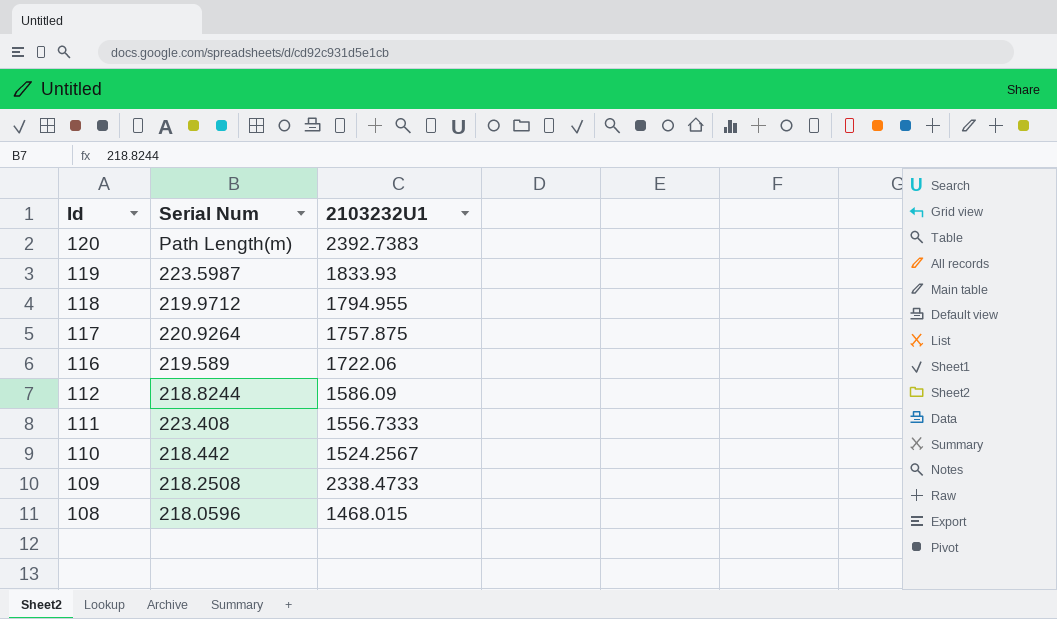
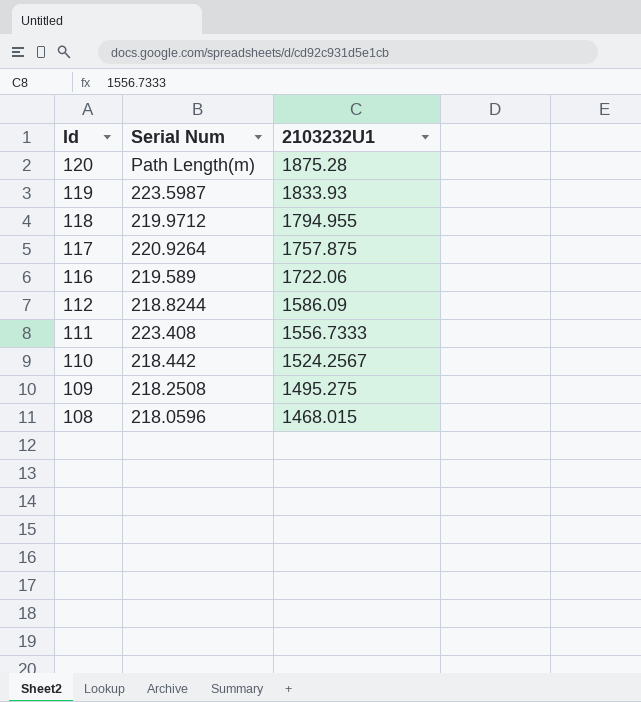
120 | 2103232U1: 2392.7383 -> 1875.28
109 | 2103232U1: 2338.4733 -> 1495.275

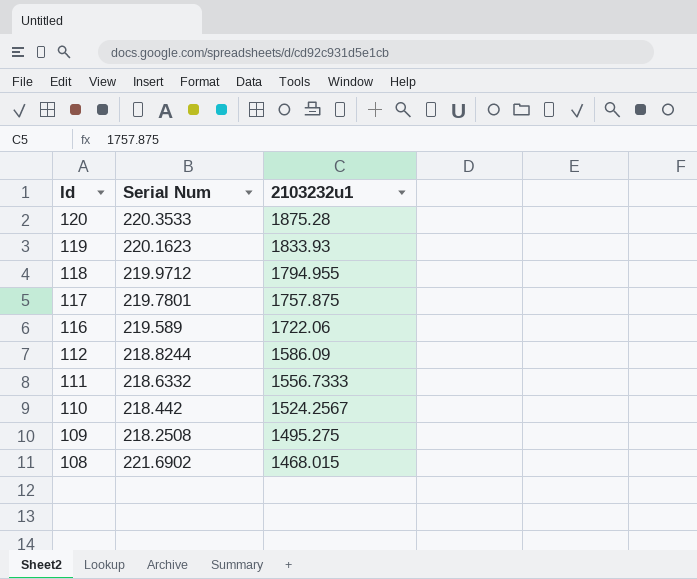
column name: 2103232U1 -> 2103232u1
120 | Serial Num: Path Length(m) -> 220.3533
119 | Serial Num: 223.5987 -> 220.1623
117 | Serial Num: 220.9264 -> 219.7801
111 | Serial Num: 223.408 -> 218.6332
108 | Serial Num: 218.0596 -> 221.6902

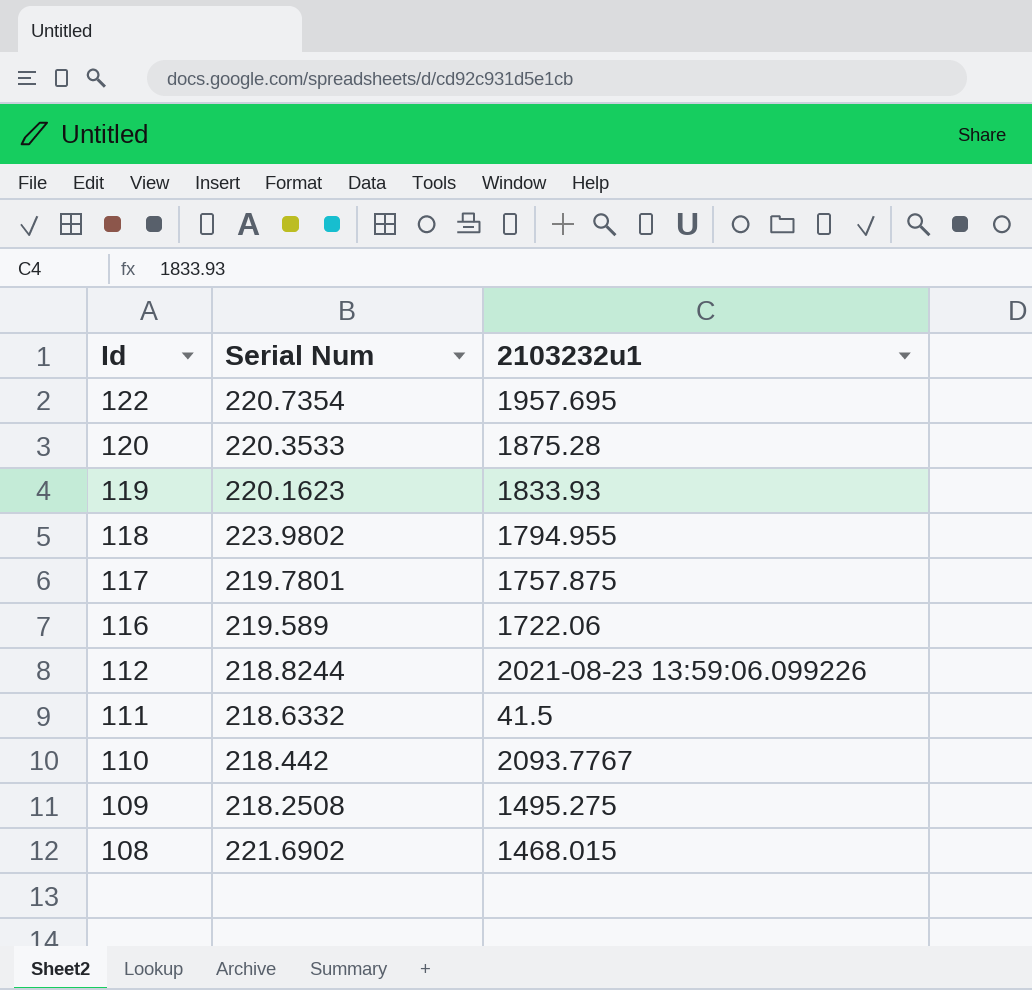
row 122: none -> 220.7354 | 1957.695
118 | Serial Num: 219.9712 -> 223.9802
112 | 2103232u1: 1586.09 -> 2021-08-23 13:59:06.099226
111 | 2103232u1: 1556.7333 -> 41.5
110 | 2103232u1: 1524.2567 -> 2093.7767

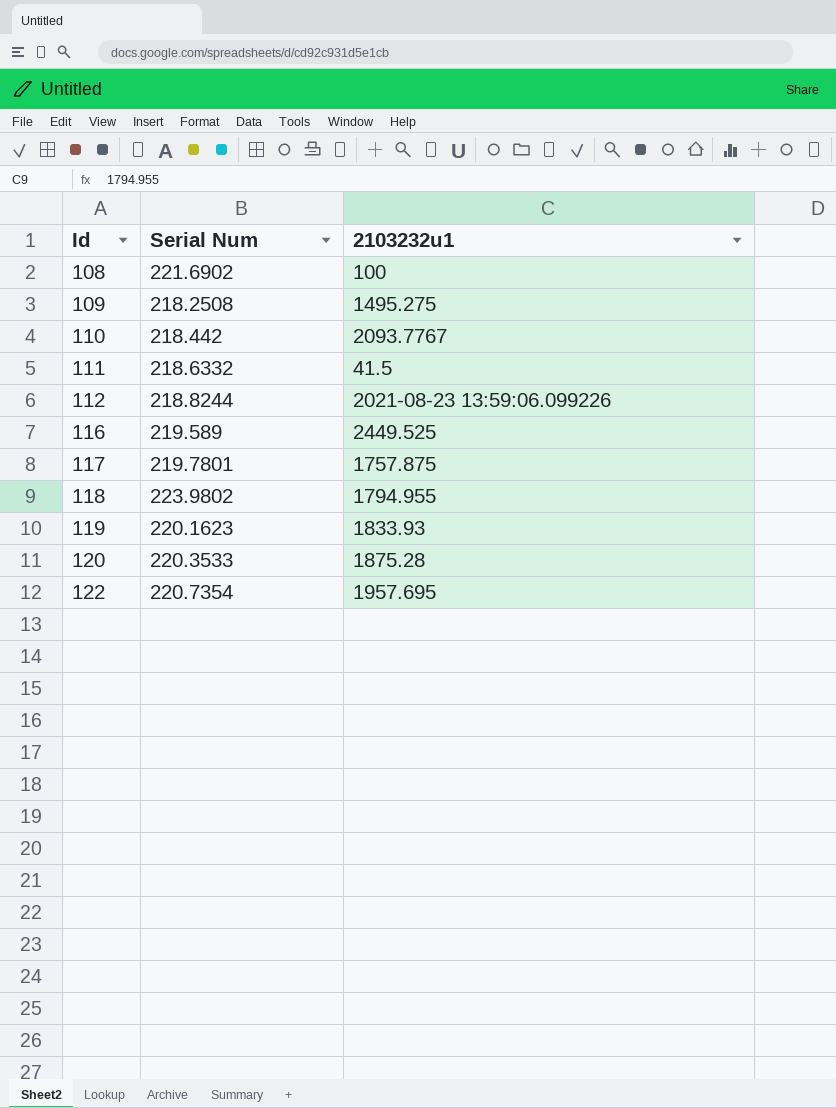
row order: Id descending -> Id ascending
108 | 2103232u1: 1468.015 -> 100
116 | 2103232u1: 1722.06 -> 2449.525

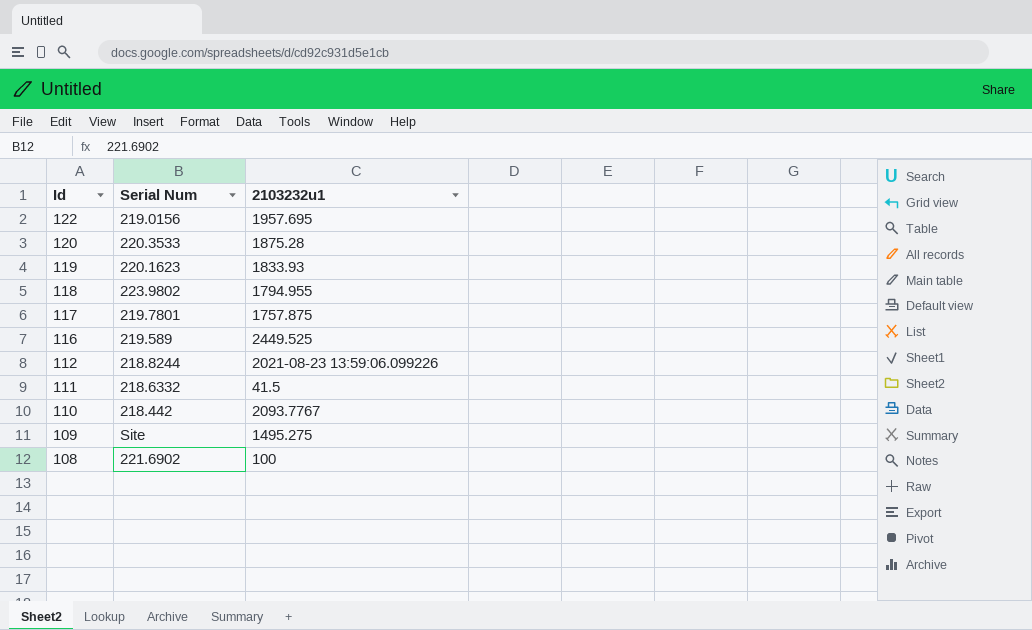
row order: Id ascending -> Id descending
122 | Serial Num: 220.7354 -> 219.0156
109 | Serial Num: 218.2508 -> Site

